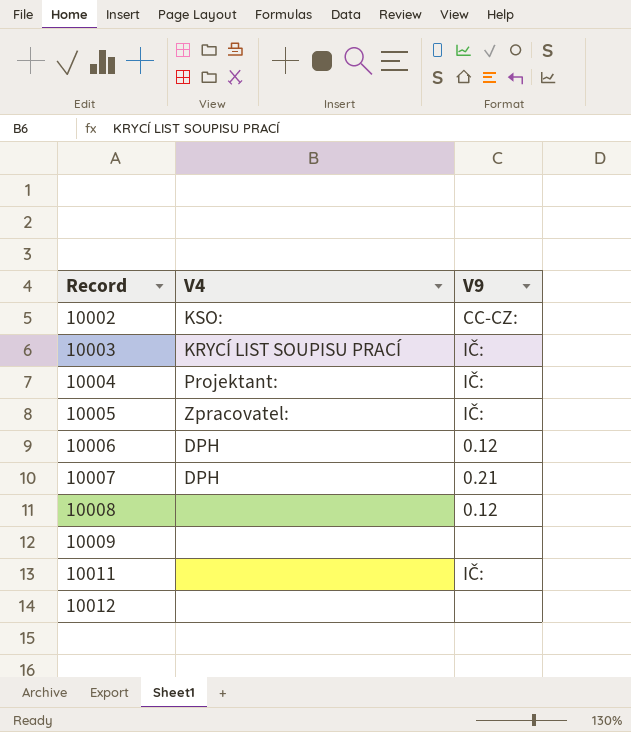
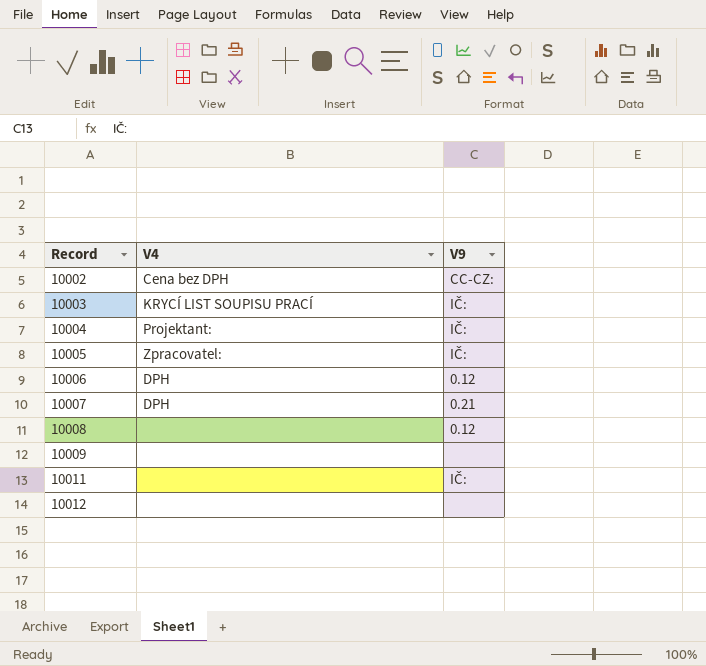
10002 | V4: KSO: -> Cena bez DPH

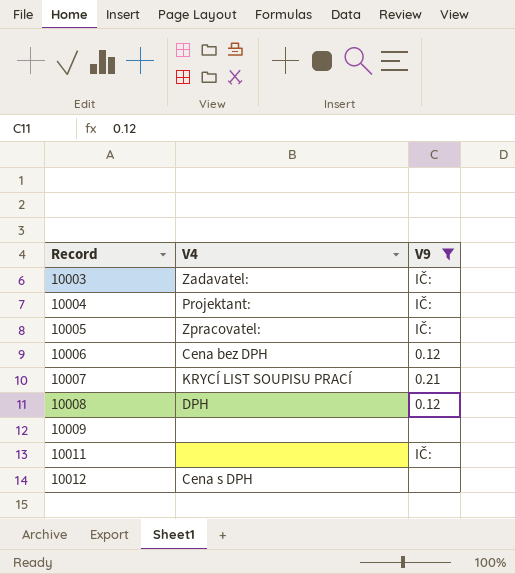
filter: none -> V9 != CC-CZ:
10003 | V4: KRYCÍ LIST SOUPISU PRACÍ -> Zadavatel:
10006 | V4: DPH -> Cena bez DPH
10007 | V4: DPH -> KRYCÍ LIST SOUPISU PRACÍ
10008 | V4: none -> DPH
10012 | V4: none -> Cena s DPH

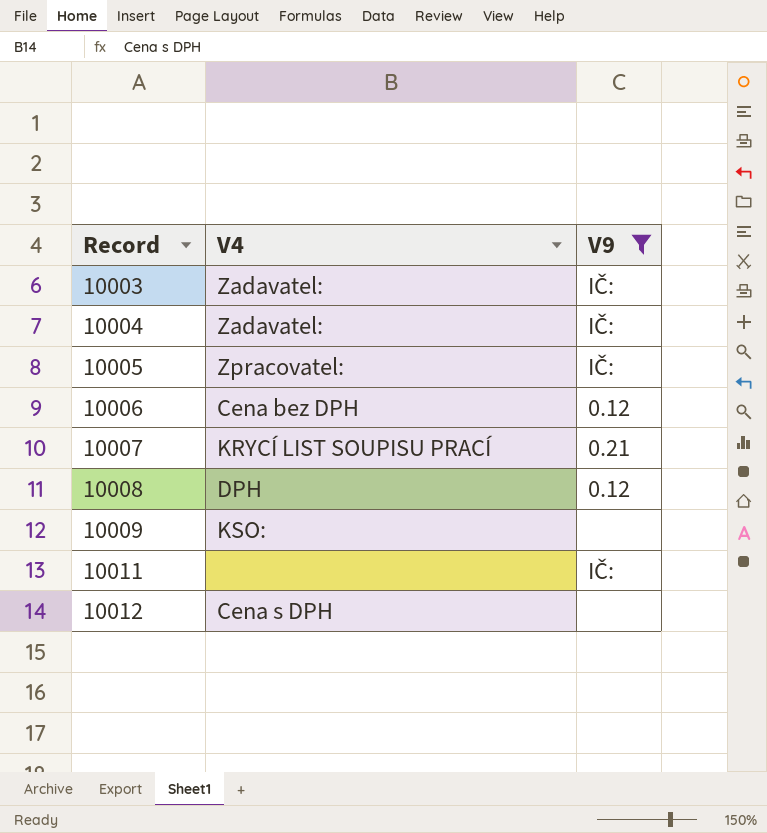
10004 | V4: Projektant: -> Zadavatel:
10009 | V4: none -> KSO:

